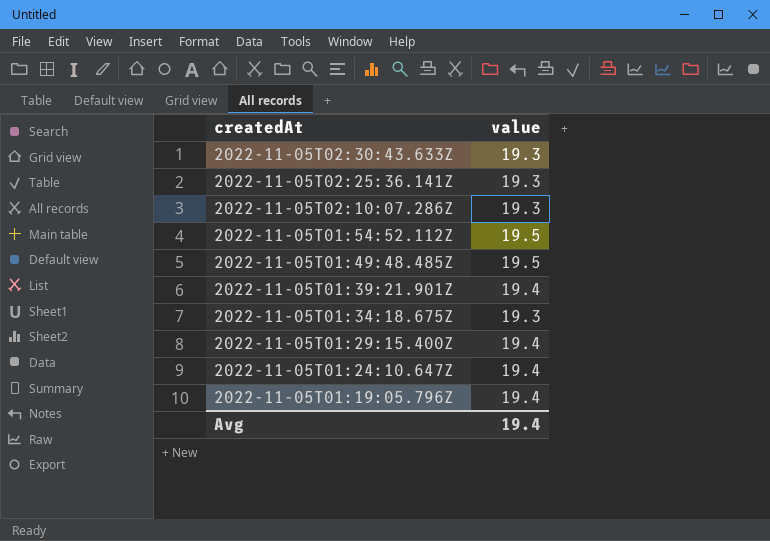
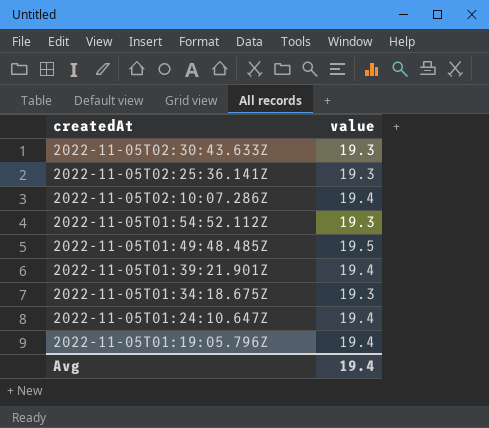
row 2022-11-05T01:29:15.400Z: 19.4 -> none
2022-11-05T02:10:07.286Z | value: 19.3 -> 19.4
2022-11-05T01:54:52.112Z | value: 19.5 -> 19.3

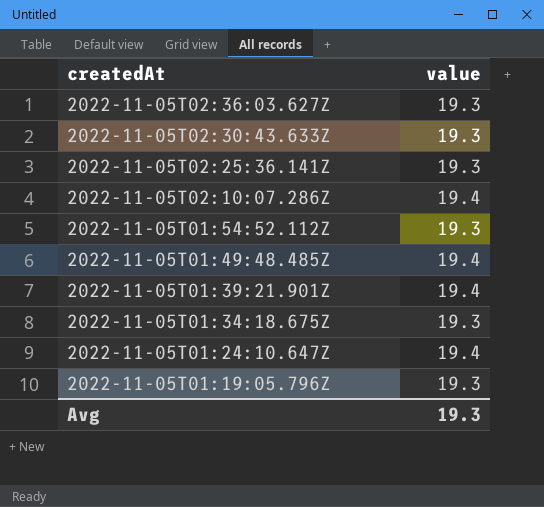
row 2022-11-05T02:36:03.627Z: none -> 19.3
2022-11-05T01:49:48.485Z | value: 19.5 -> 19.4
2022-11-05T01:19:05.796Z | value: 19.4 -> 19.3
Avg | value: 19.4 -> 19.3

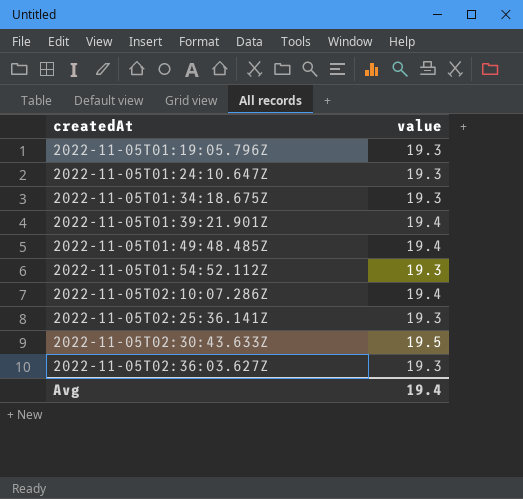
row order: createdAt descending -> createdAt ascending
2022-11-05T01:24:10.647Z | value: 19.4 -> 19.3
2022-11-05T02:30:43.633Z | value: 19.3 -> 19.5
Avg | value: 19.3 -> 19.4

